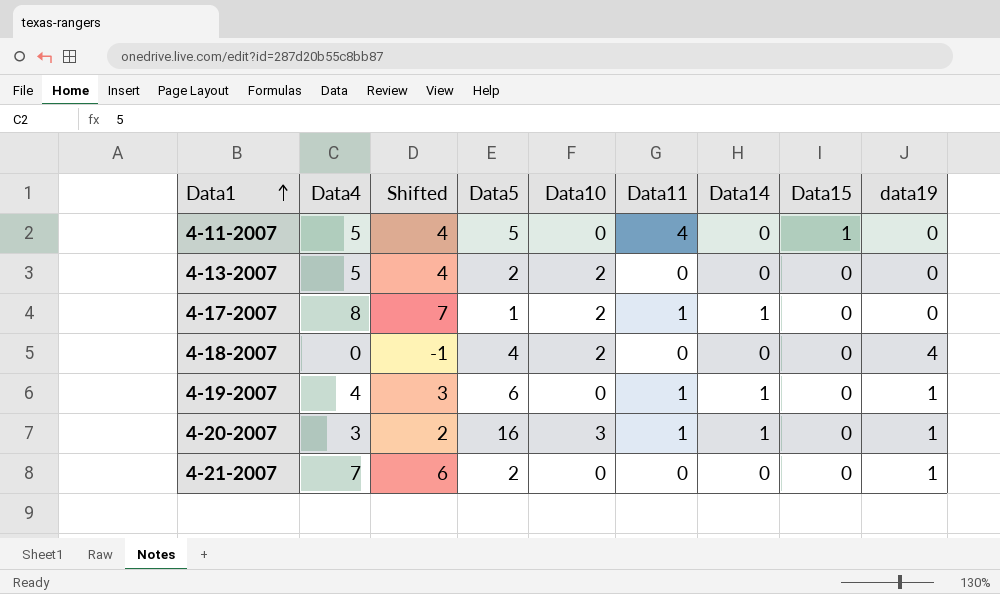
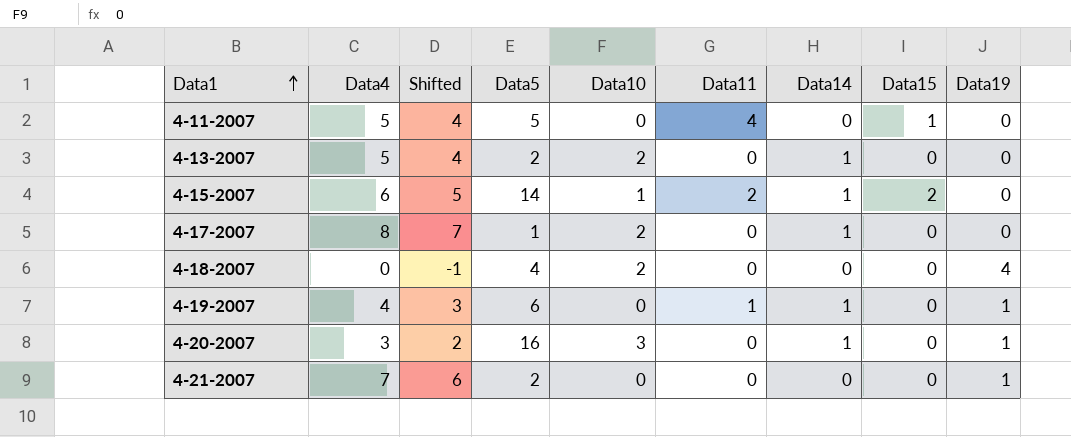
column name: data19 -> Data19
4-13-2007 | Data14: 0 -> 1
row 4-15-2007: none -> 6 | 5 | 14 | 1 | 2 | 1 | 2 | 0
4-17-2007 | Data11: 1 -> 0
4-20-2007 | Data11: 1 -> 0

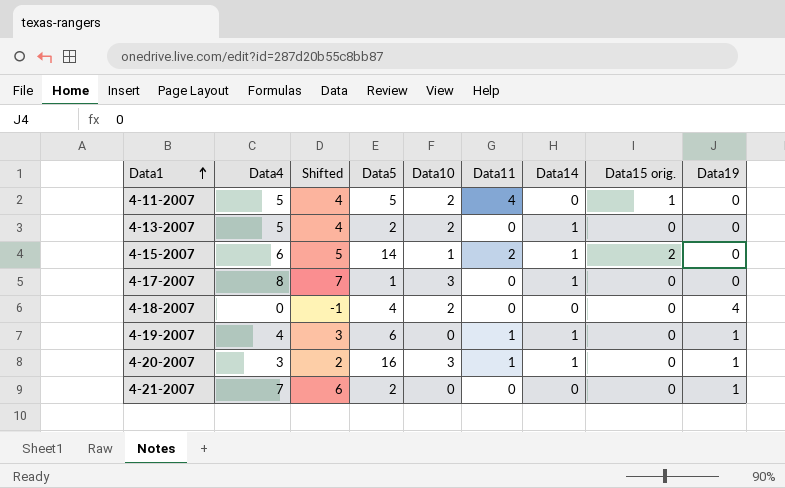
column name: Data15 -> Data15 orig.
4-11-2007 | Data10: 0 -> 2
4-17-2007 | Data10: 2 -> 3
4-20-2007 | Data11: 0 -> 1

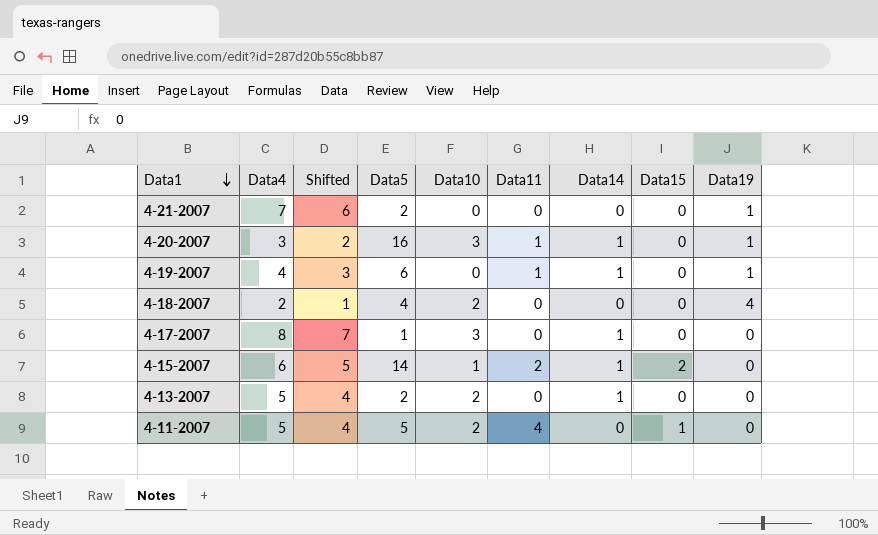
row order: Data1 ascending -> Data1 descending
column name: Data15 orig. -> Data15
4-18-2007 | Data4: 0 -> 2
4-18-2007 | Shifted: -1 -> 1

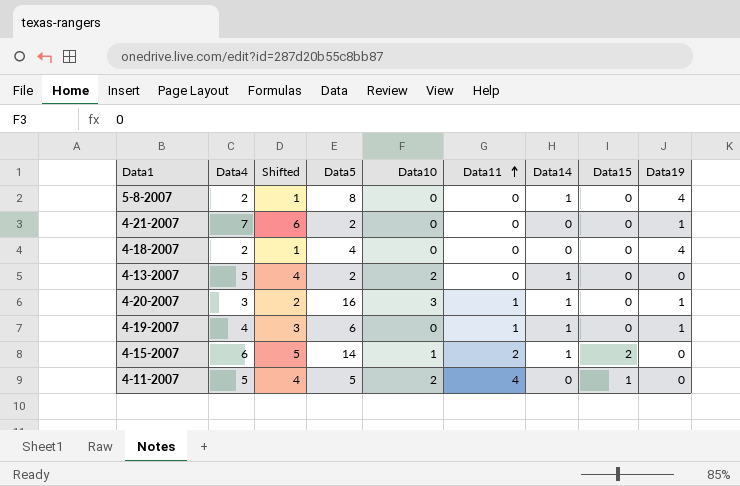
row order: Data1 descending -> Data11 ascending
row 4-17-2007: 8 | 7 | 1 | 3 | 0 | 1 | 0 | 0 -> none
row 5-8-2007: none -> 2 | 1 | 8 | 0 | 0 | 1 | 0 | 4
4-18-2007 | Data10: 2 -> 0

